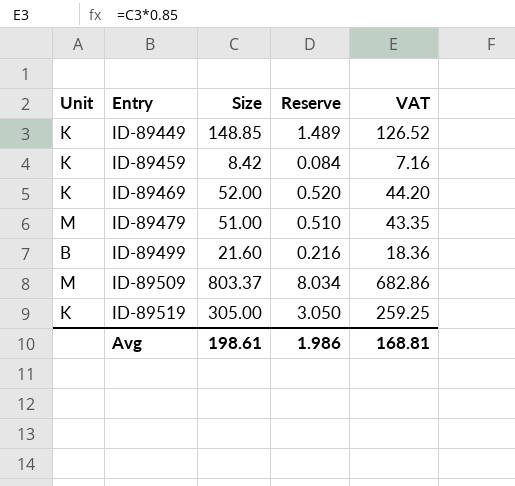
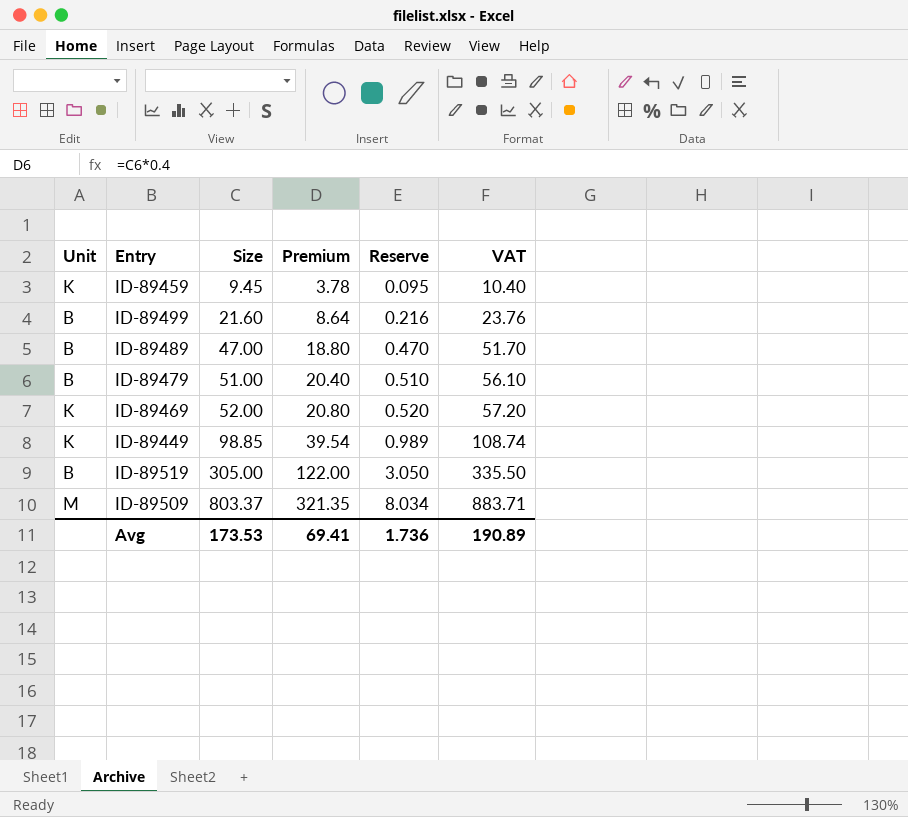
row order: Entry ascending -> Size ascending
column Premium | formula: none -> [Size] * 0.4
column VAT | formula: [Size] * 0.85 -> [Size] * 1.1
ID-89459 | Size: 8.42 -> 9.45
ID-89459 | Reserve: 0.084 -> 0.095
row ID-89489: none -> B | 47.00 | 18.80 | 0.470 | 51.70
ID-89479 | Unit: M -> B
ID-89449 | Size: 148.85 -> 98.85
ID-89449 | Reserve: 1.489 -> 0.989
ID-89519 | Unit: K -> B
Avg | Size: 198.61 -> 173.53
Avg | Reserve: 1.986 -> 1.736
Avg | VAT: 168.81 -> 190.89

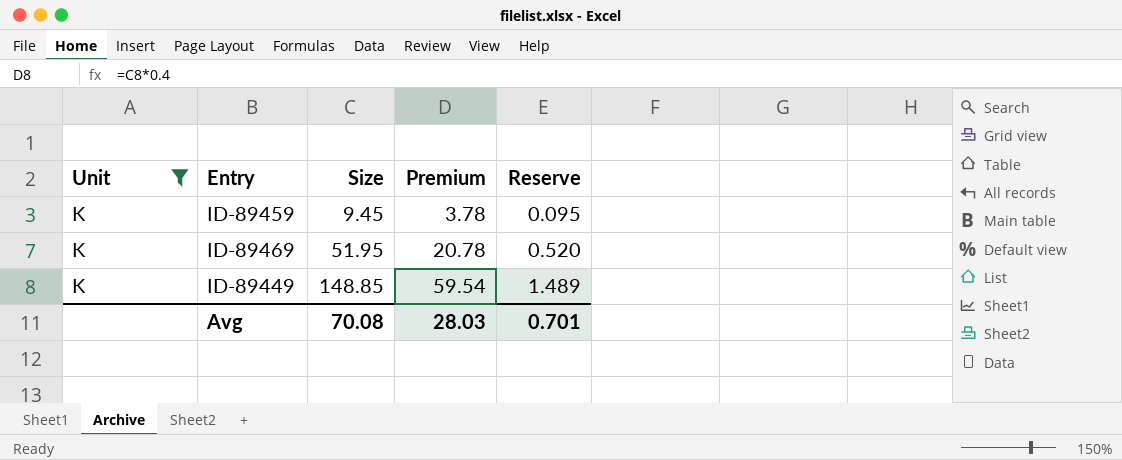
filter: none -> Unit = K
column VAT | formula: [Size] * 1.1 -> none
ID-89469 | Size: 52.00 -> 51.95
ID-89469 | Premium: 20.80 -> 20.78
ID-89449 | Size: 98.85 -> 148.85
ID-89449 | Premium: 39.54 -> 59.54
ID-89449 | Reserve: 0.989 -> 1.489
Avg | Size: 173.53 -> 70.08
Avg | Premium: 69.41 -> 28.03
Avg | Reserve: 1.736 -> 0.701

